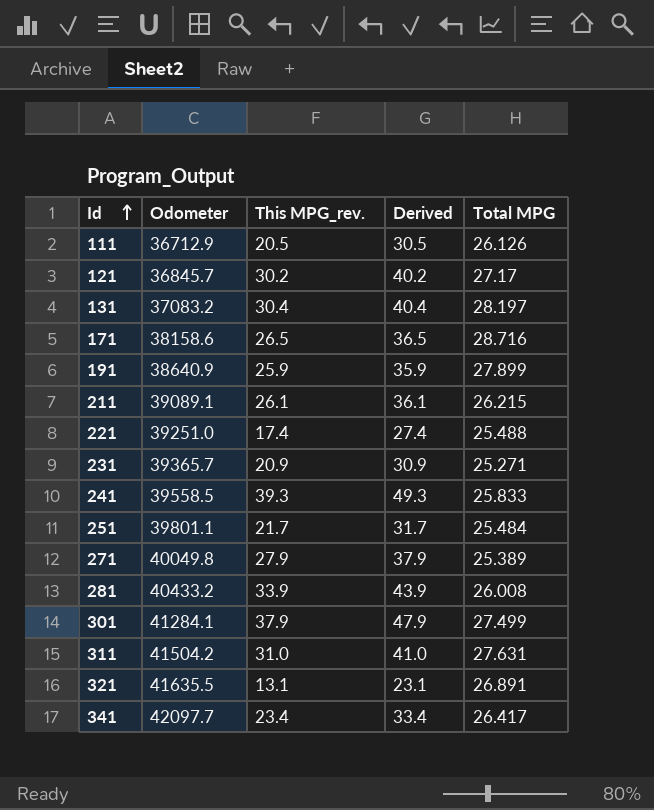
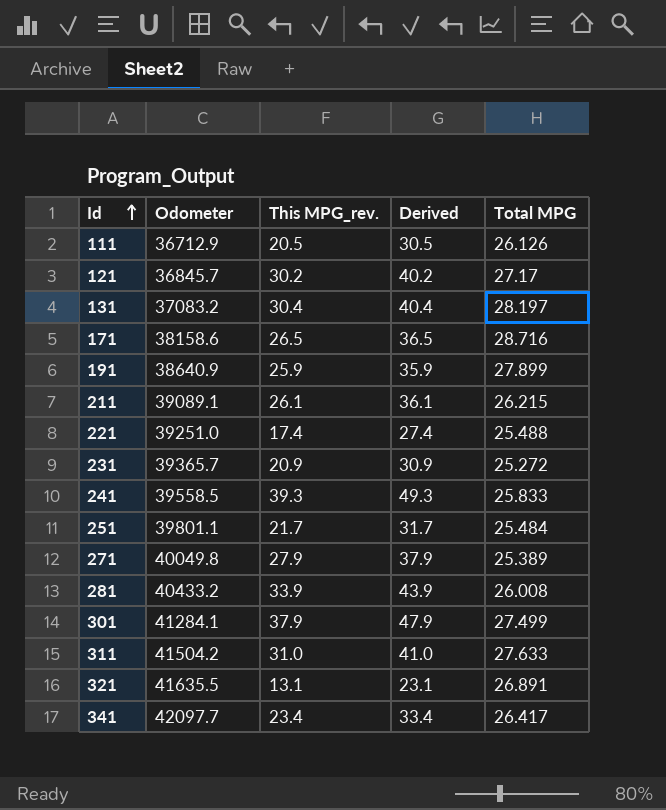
231 | Total MPG: 25.271 -> 25.272
311 | Total MPG: 27.631 -> 27.633

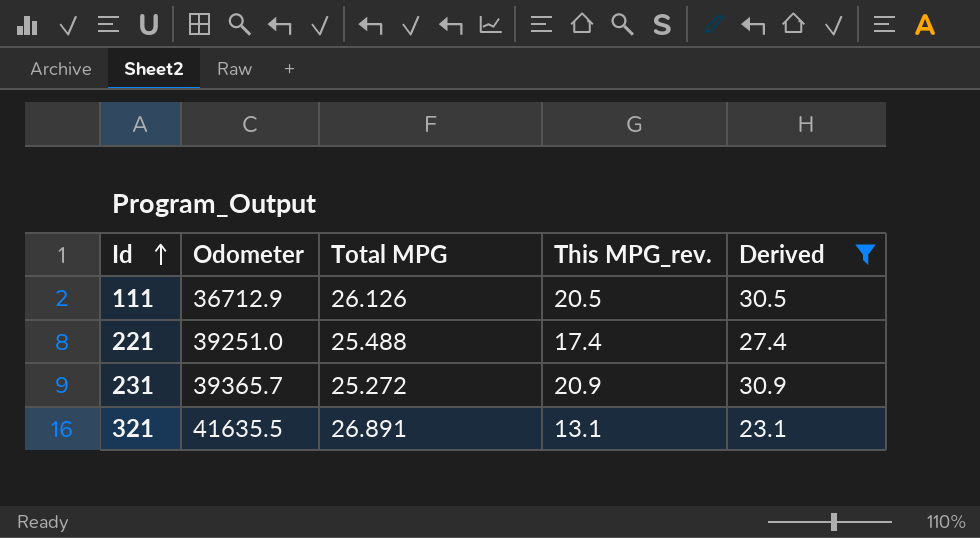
filter: none -> Derived <= 30.9
column Total MPG | position: 5 -> 3

